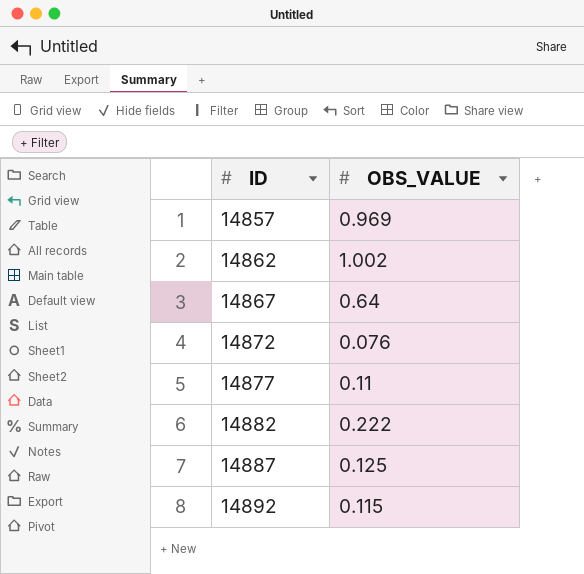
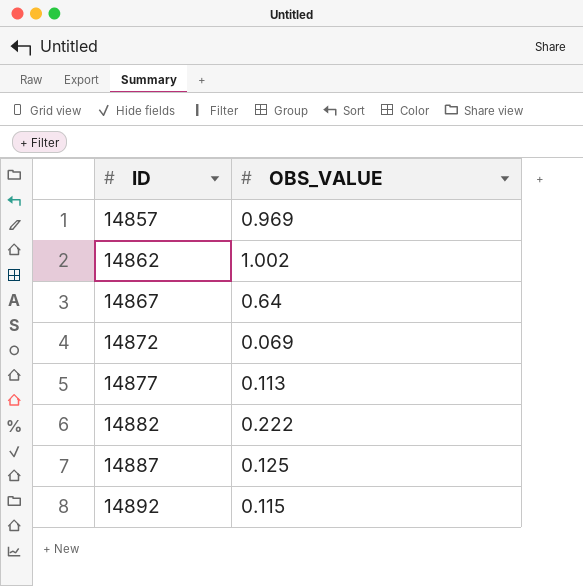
14872 | OBS_VALUE: 0.076 -> 0.069
14877 | OBS_VALUE: 0.11 -> 0.113

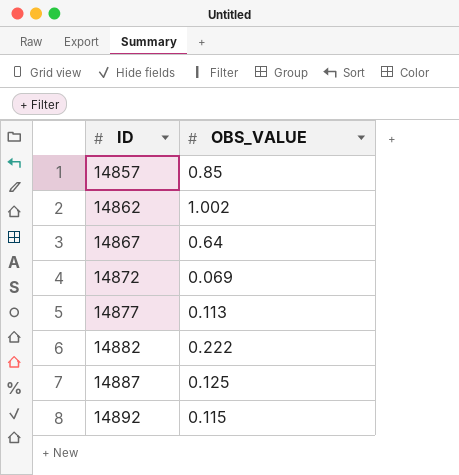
14857 | OBS_VALUE: 0.969 -> 0.85

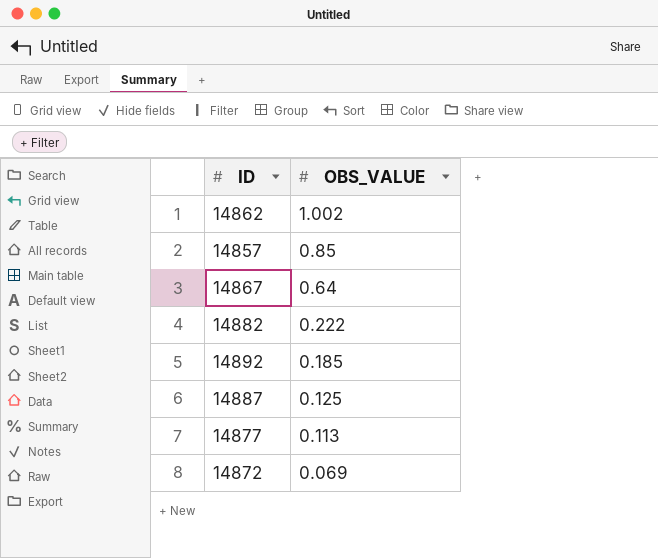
row order: ID ascending -> OBS_VALUE descending
14892 | OBS_VALUE: 0.115 -> 0.185

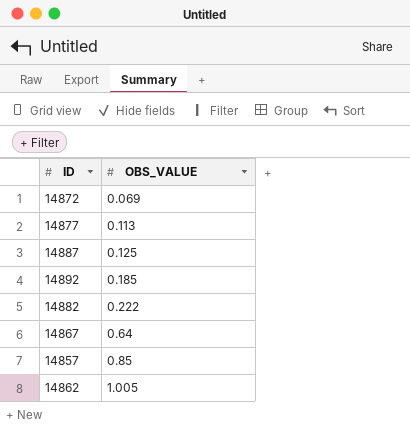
row order: OBS_VALUE descending -> OBS_VALUE ascending
14862 | OBS_VALUE: 1.002 -> 1.005

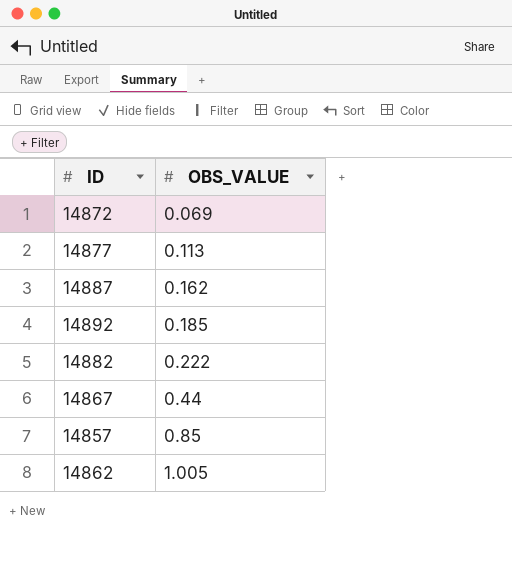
14887 | OBS_VALUE: 0.125 -> 0.162
14867 | OBS_VALUE: 0.64 -> 0.44

